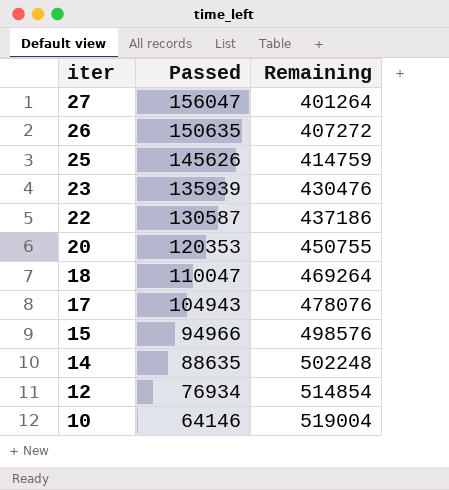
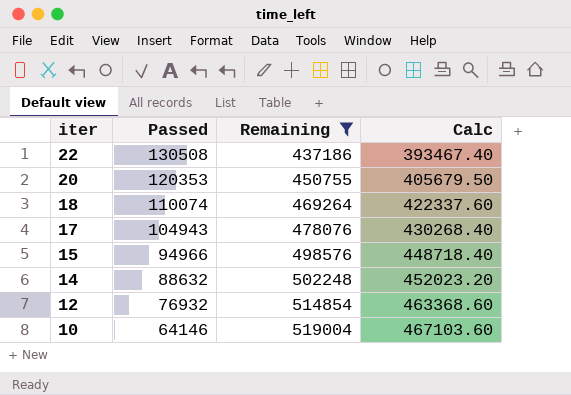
filter: none -> Remaining >= 437186
column Calc | formula: none -> [Remaining] * 0.9
22 | Passed: 130587 -> 130508
18 | Passed: 110047 -> 110074
14 | Passed: 88635 -> 88632
12 | Passed: 76934 -> 76932

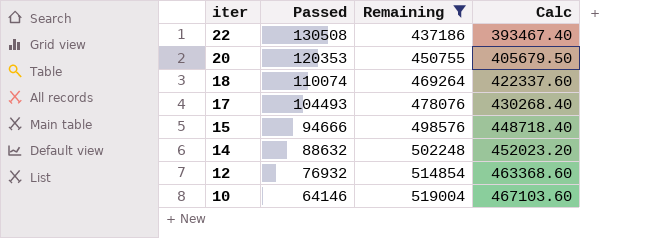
17 | Passed: 104943 -> 104493
15 | Passed: 94966 -> 94666

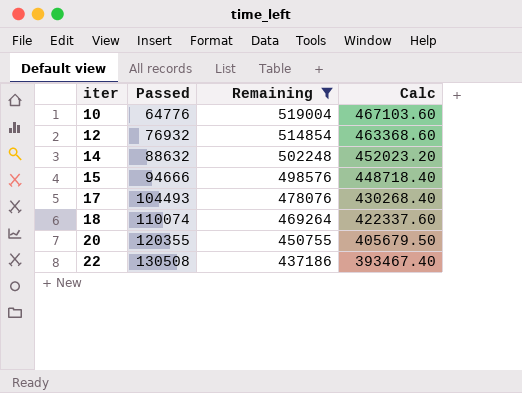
row order: iter descending -> iter ascending
10 | Passed: 64146 -> 64776
20 | Passed: 120353 -> 120355

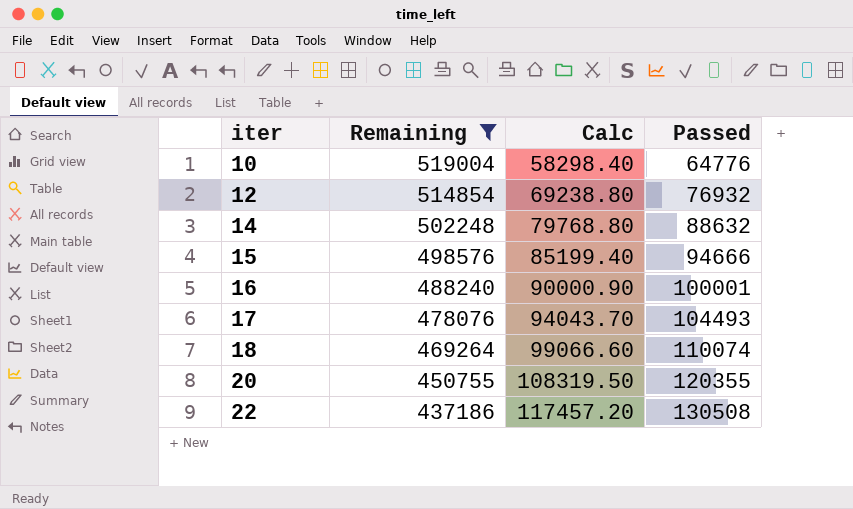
column Calc | formula: [Remaining] * 0.9 -> [Passed] * 0.9
column Passed | position: 2 -> 4
row 16: none -> 488240 | 90000.90 | 100001

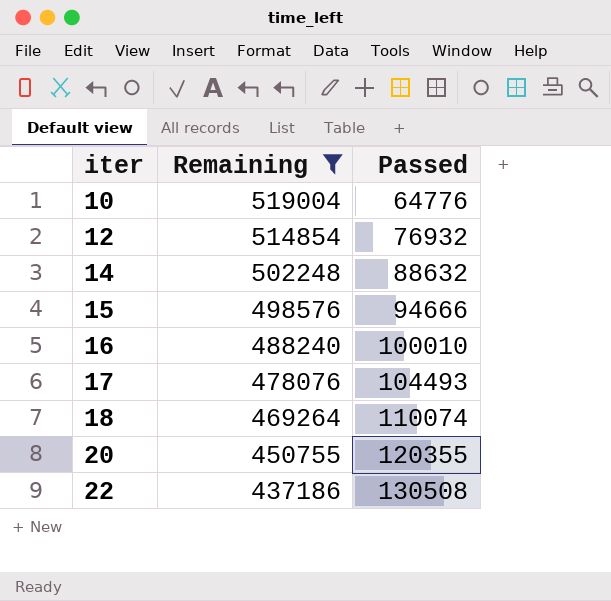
column Calc | formula: [Passed] * 0.9 -> none
16 | Passed: 100001 -> 100010

